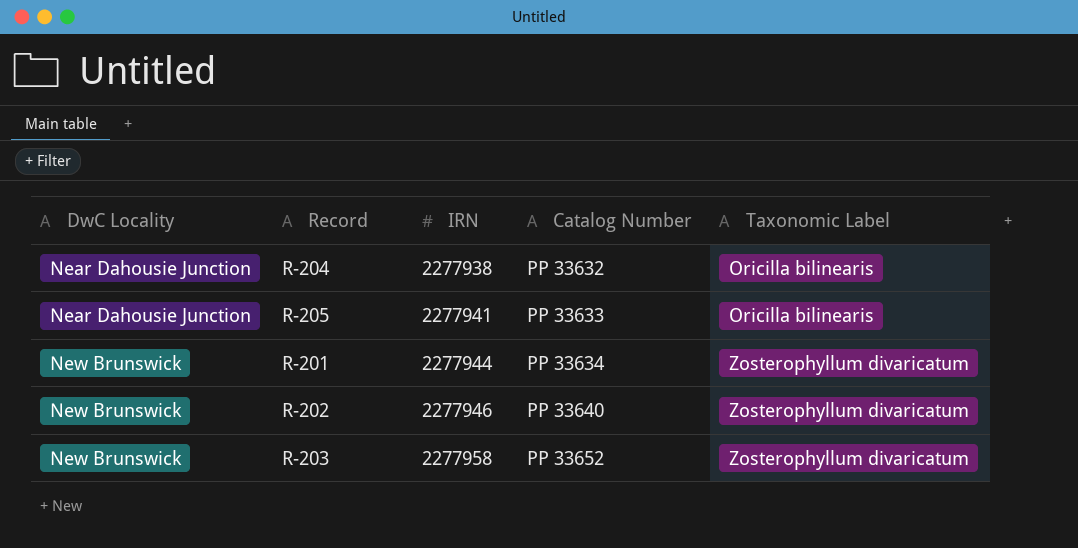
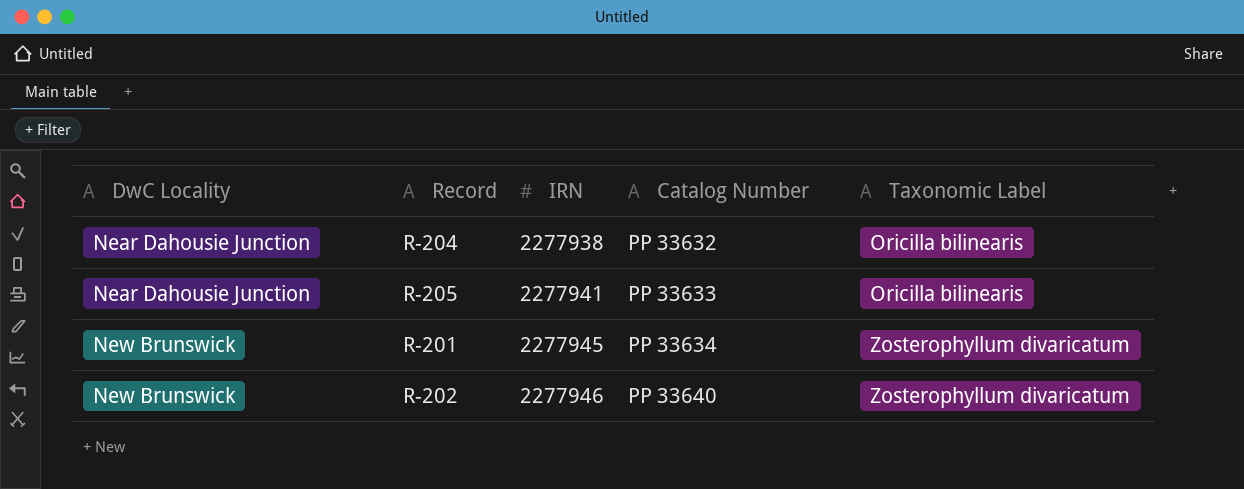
row R-203: New Brunswick | 2277958 | PP 33652 | Zosterophyllum divaricatum -> none
R-201 | IRN: 2277944 -> 2277945

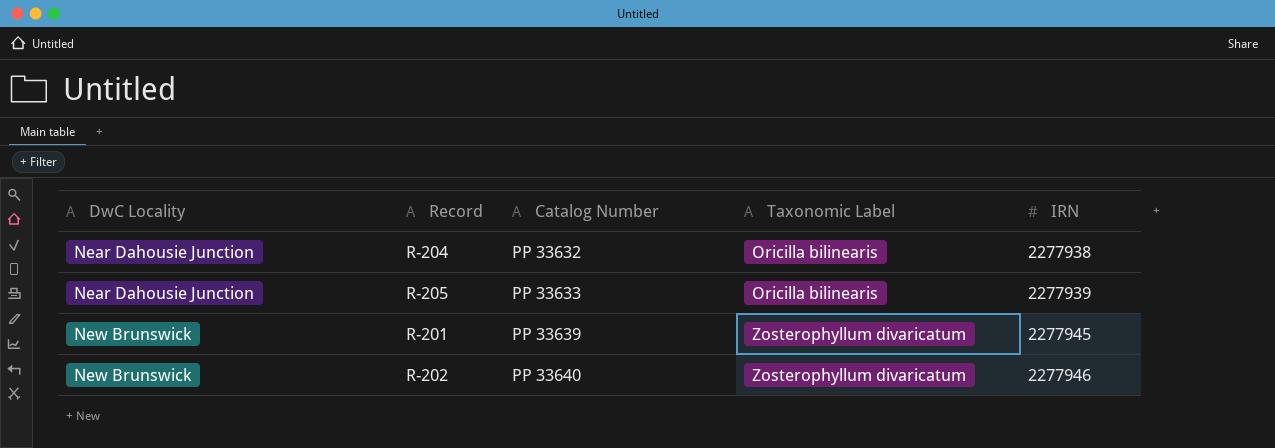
column IRN | position: 3 -> 5
R-205 | IRN: 2277941 -> 2277939
R-201 | Catalog Number: PP 33634 -> PP 33639

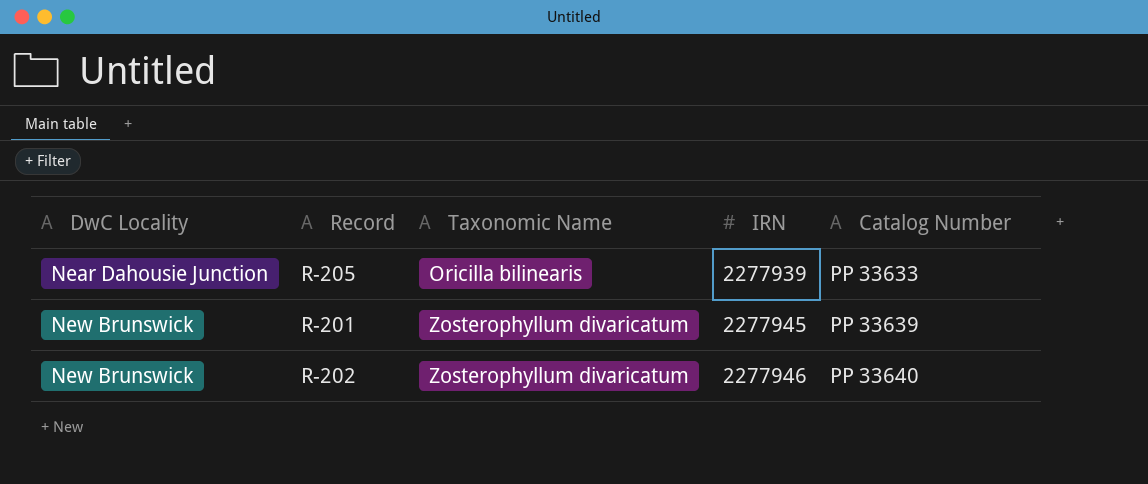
column name: Taxonomic Label -> Taxonomic Name
column Catalog Number | position: 3 -> 5
row R-204: Near Dahousie Junction | PP 33632 | Oricilla bilinearis | 2277938 -> none

